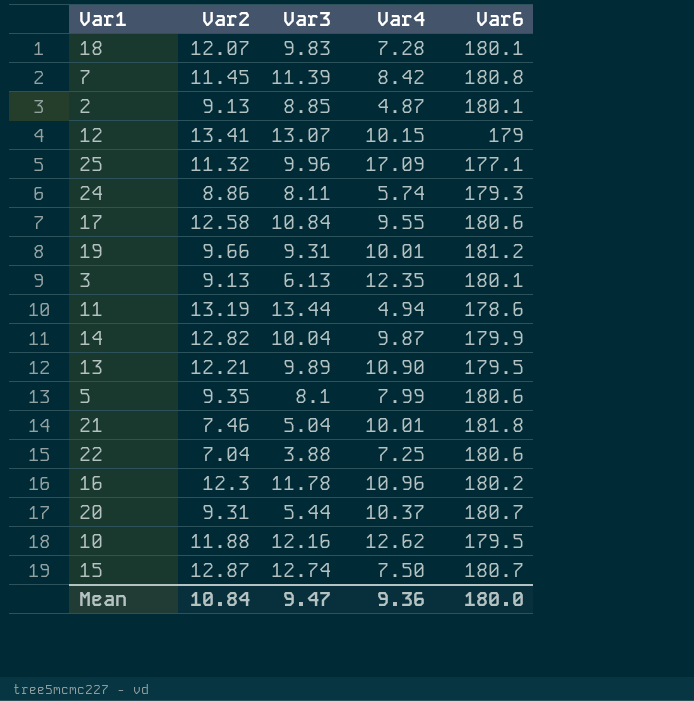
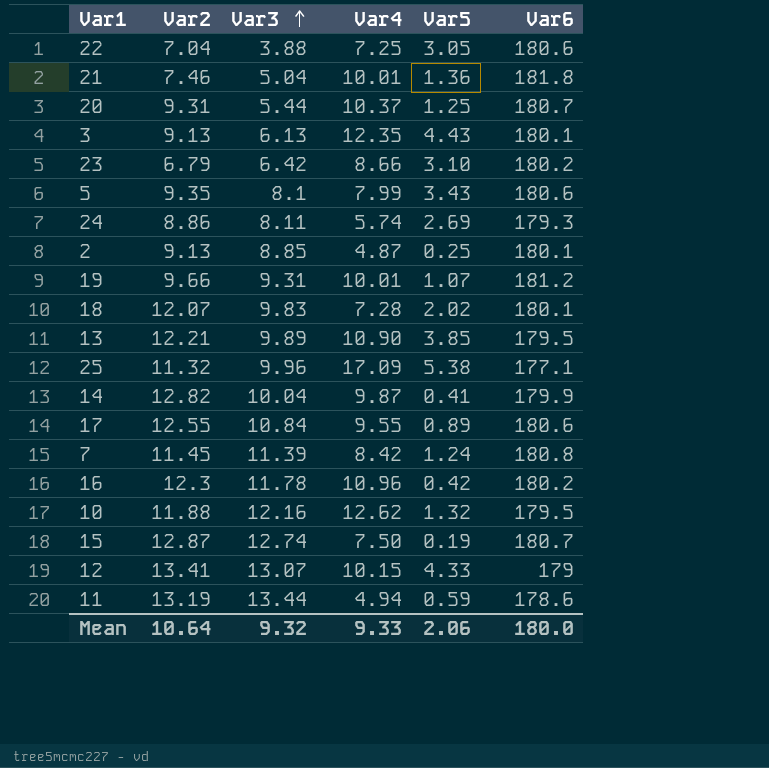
row order: none -> Var3 ascending
column Var5 | position: none -> 5
row 23: none -> 6.79 | 6.42 | 8.66 | 3.10 | 180.2
17 | Var2: 12.58 -> 12.55
Mean | Var2: 10.84 -> 10.64
Mean | Var3: 9.47 -> 9.32
Mean | Var4: 9.36 -> 9.33

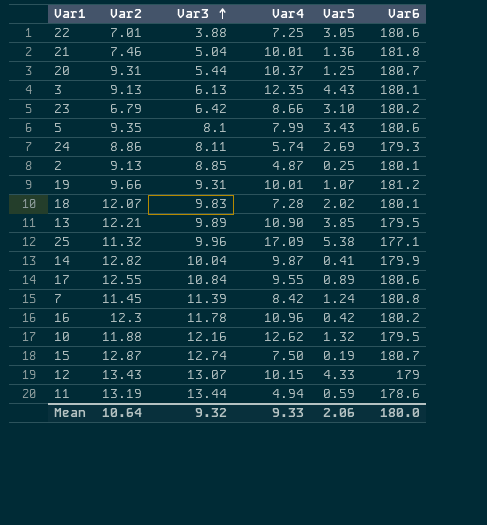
22 | Var2: 7.04 -> 7.01
12 | Var2: 13.41 -> 13.43

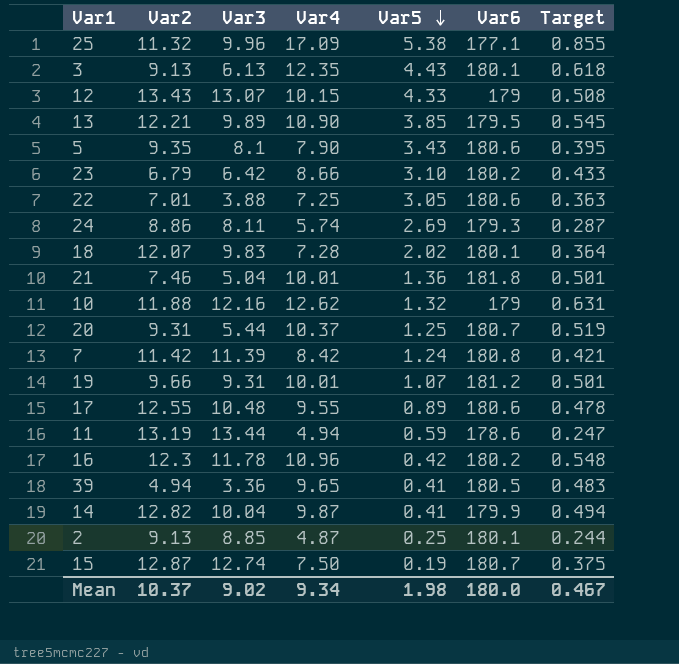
row order: Var3 ascending -> Var5 descending
column Target | formula: none -> [Var4] * 0.05
5 | Var4: 7.99 -> 7.90
10 | Var6: 179.5 -> 179
7 | Var2: 11.45 -> 11.42
17 | Var3: 10.84 -> 10.48
row 39: none -> 4.94 | 3.36 | 9.65 | 0.41 | 180.5 | 0.483
Mean | Var2: 10.64 -> 10.37
Mean | Var3: 9.32 -> 9.02
Mean | Var4: 9.33 -> 9.34
Mean | Var5: 2.06 -> 1.98

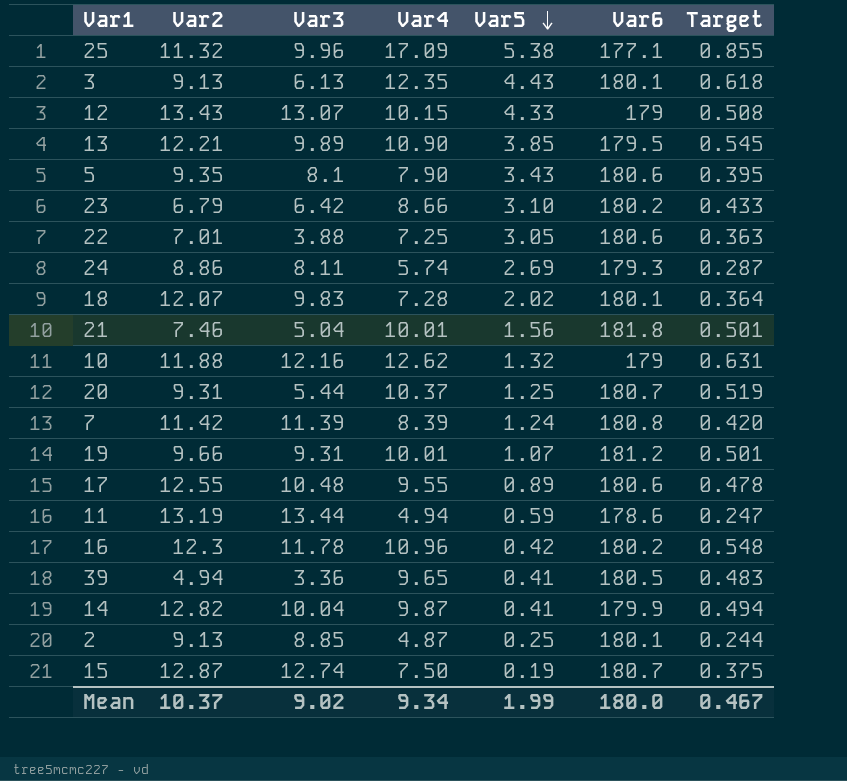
21 | Var5: 1.36 -> 1.56
7 | Var4: 8.42 -> 8.39
7 | Target: 0.421 -> 0.420
Mean | Var5: 1.98 -> 1.99

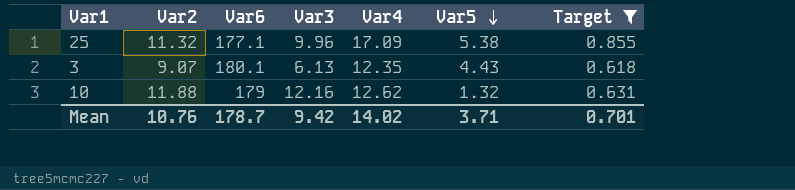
filter: none -> Target >= 0.618
column Var6 | position: 6 -> 3
3 | Var2: 9.13 -> 9.07
Mean | Var2: 10.37 -> 10.76
Mean | Var6: 180.0 -> 178.7
Mean | Var3: 9.02 -> 9.42
Mean | Var4: 9.34 -> 14.02
Mean | Var5: 1.99 -> 3.71
Mean | Target: 0.467 -> 0.701

